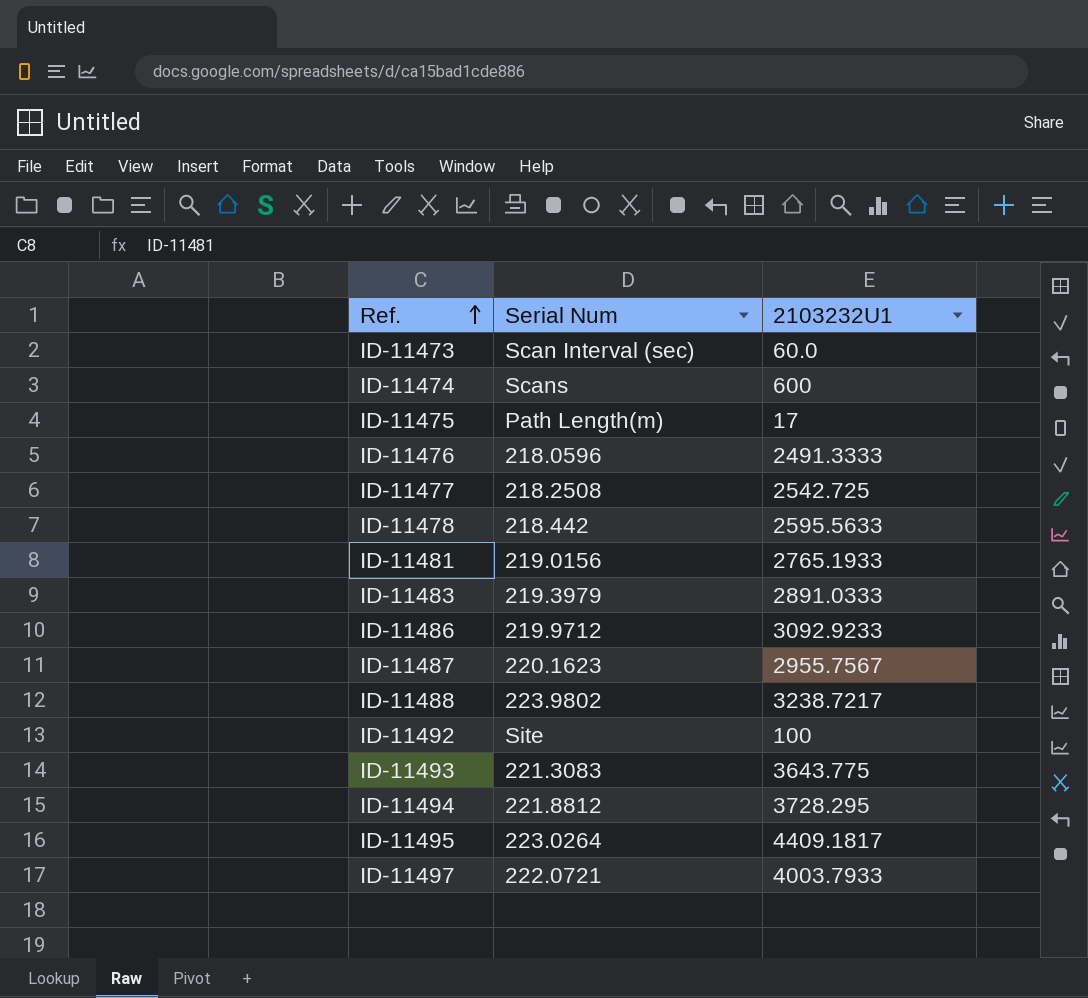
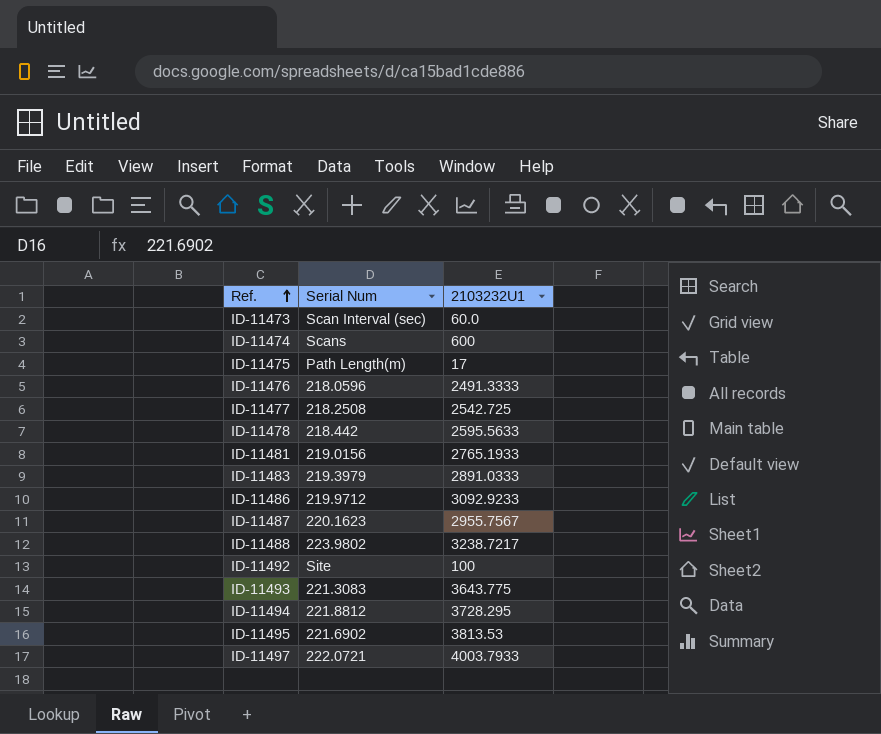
ID-11495 | Serial Num: 223.0264 -> 221.6902
ID-11495 | 2103232U1: 4409.1817 -> 3813.53

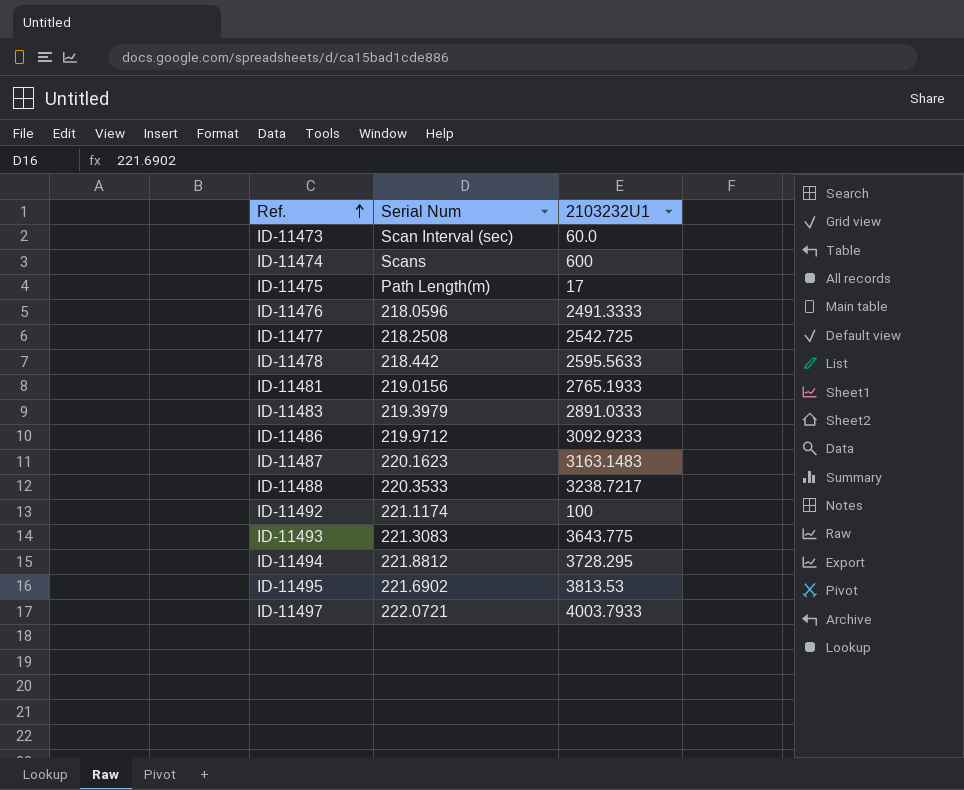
ID-11487 | 2103232U1: 2955.7567 -> 3163.1483
ID-11488 | Serial Num: 223.9802 -> 220.3533
ID-11492 | Serial Num: Site -> 221.1174

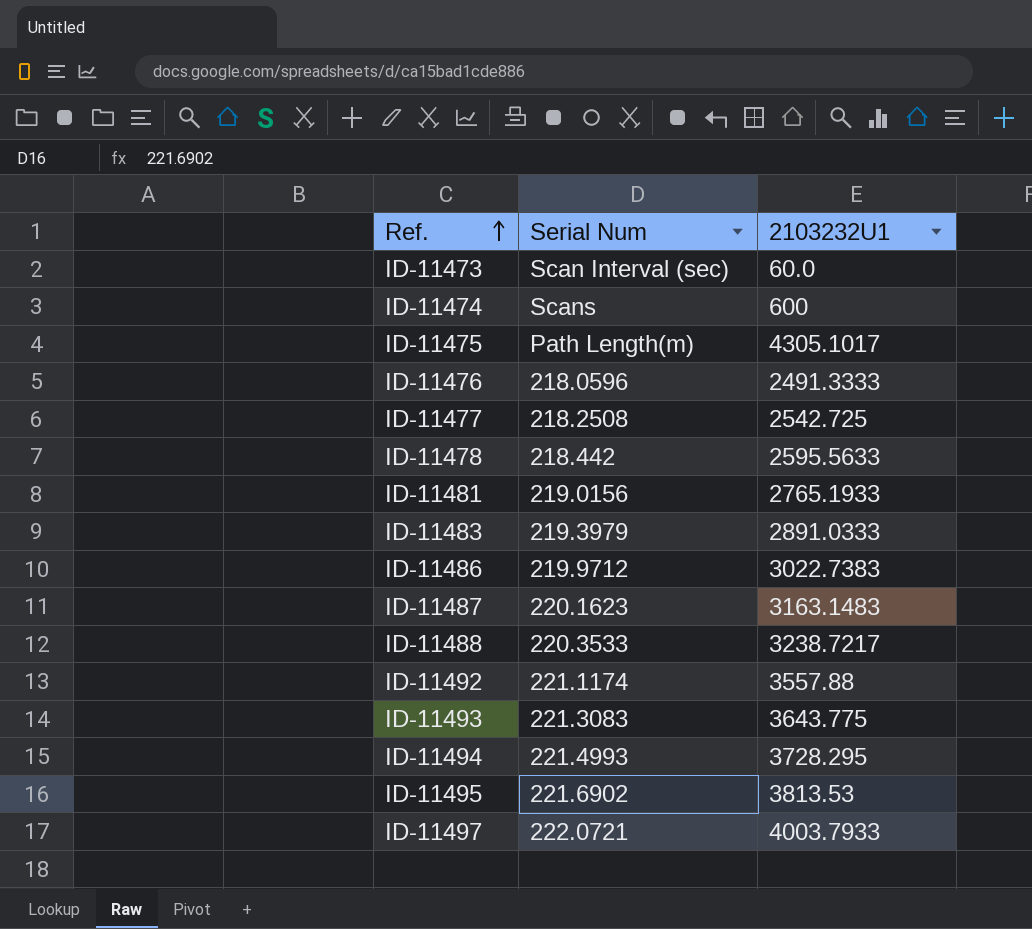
ID-11475 | 2103232U1: 17 -> 4305.1017
ID-11486 | 2103232U1: 3092.9233 -> 3022.7383
ID-11492 | 2103232U1: 100 -> 3557.88
ID-11494 | Serial Num: 221.8812 -> 221.4993

